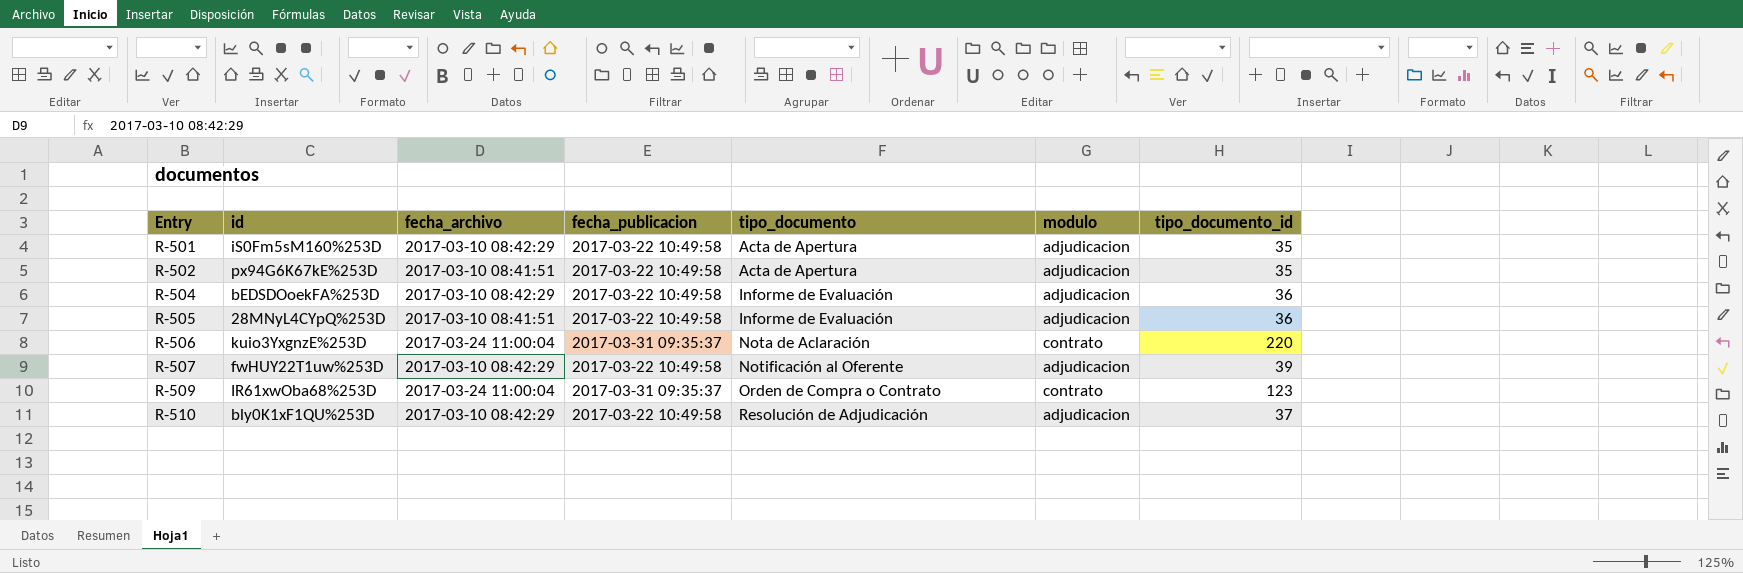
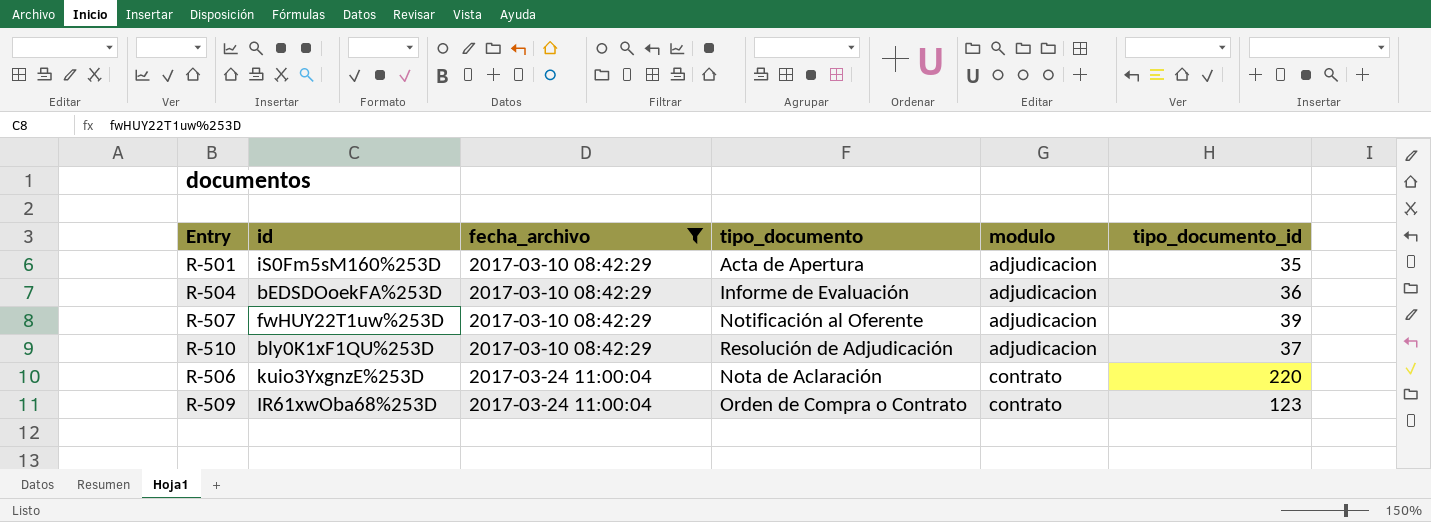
filter: none -> fecha_archivo != 2017-03-10 08:41:51
row order: Entry ascending -> fecha_archivo ascending
column fecha_publicacion | position: 4 -> none

